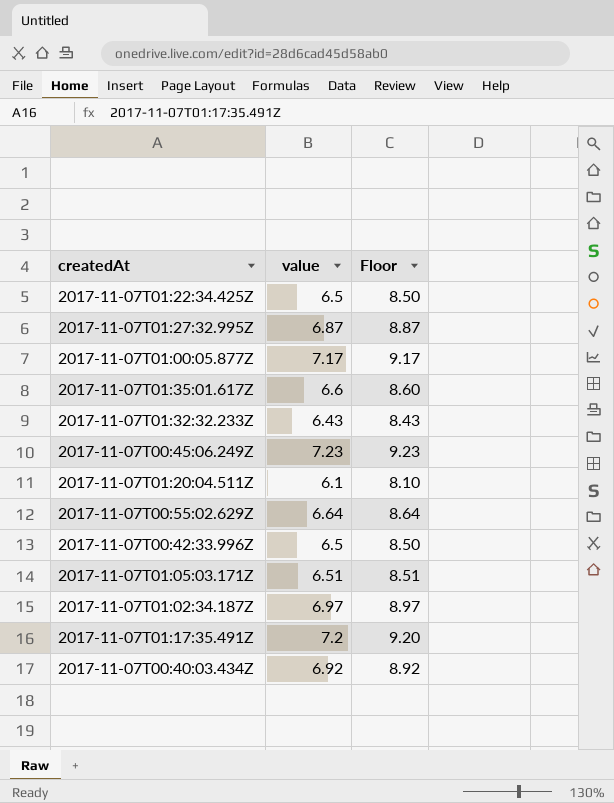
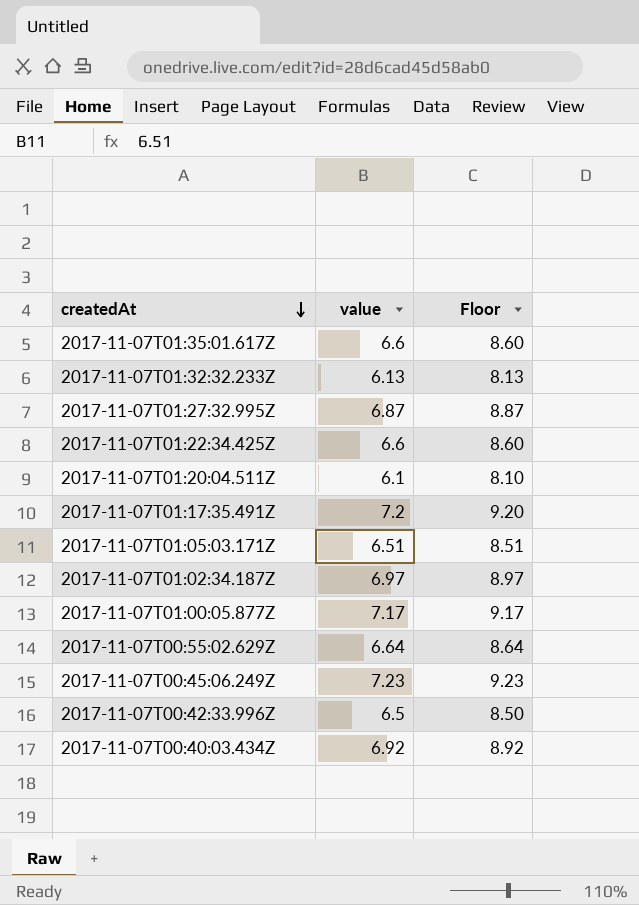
row order: none -> createdAt descending
2017-11-07T01:32:32.233Z | value: 6.43 -> 6.13
2017-11-07T01:32:32.233Z | Floor: 8.43 -> 8.13
2017-11-07T01:22:34.425Z | value: 6.5 -> 6.6
2017-11-07T01:22:34.425Z | Floor: 8.50 -> 8.60

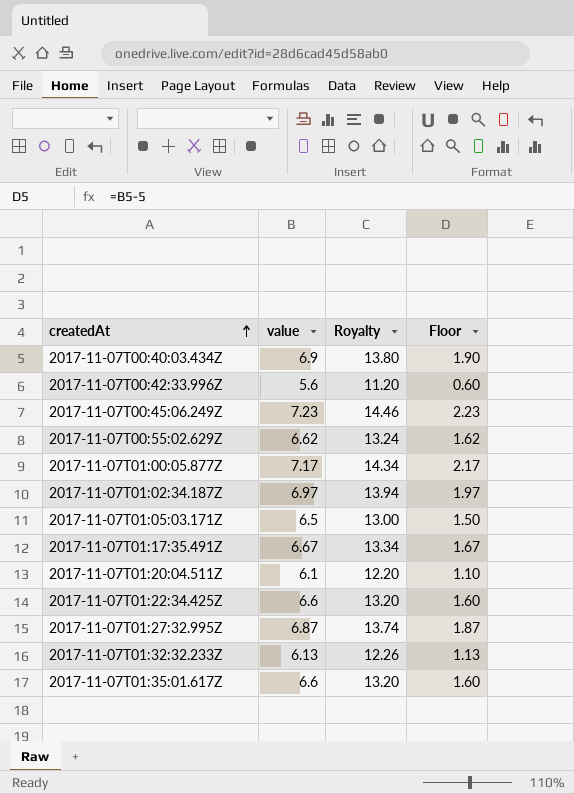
row order: createdAt descending -> createdAt ascending
column Royalty | formula: none -> [value] * 2
column Floor | formula: [value] + 2 -> [value] - 5
2017-11-07T00:40:03.434Z | value: 6.92 -> 6.9
2017-11-07T00:42:33.996Z | value: 6.5 -> 5.6
2017-11-07T00:55:02.629Z | value: 6.64 -> 6.62
2017-11-07T01:05:03.171Z | value: 6.51 -> 6.5
2017-11-07T01:17:35.491Z | value: 7.2 -> 6.67

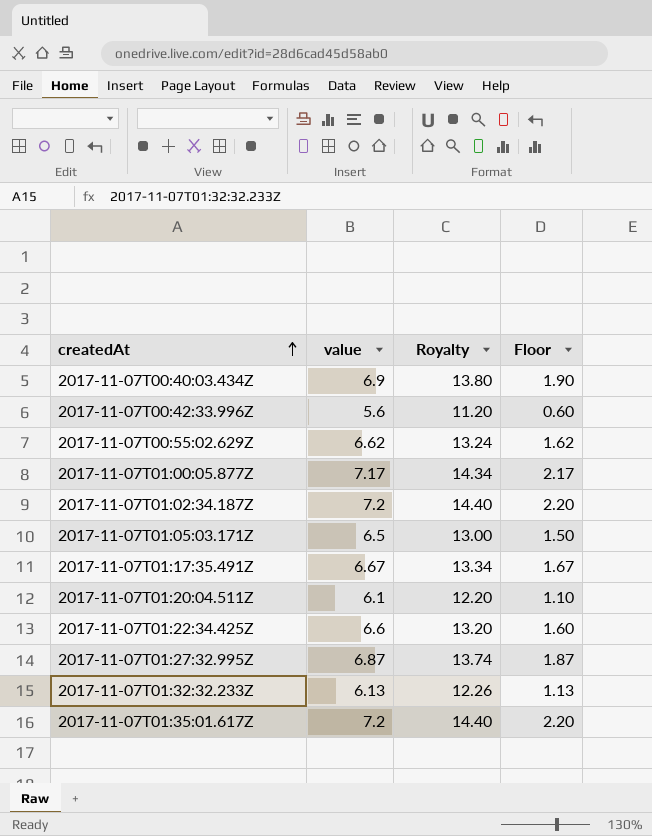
row 2017-11-07T00:45:06.249Z: 7.23 | 14.46 | 2.23 -> none
2017-11-07T01:02:34.187Z | value: 6.97 -> 7.2
2017-11-07T01:02:34.187Z | Royalty: 13.94 -> 14.40
2017-11-07T01:02:34.187Z | Floor: 1.97 -> 2.20
2017-11-07T01:35:01.617Z | value: 6.6 -> 7.2
2017-11-07T01:35:01.617Z | Royalty: 13.20 -> 14.40
2017-11-07T01:35:01.617Z | Floor: 1.60 -> 2.20

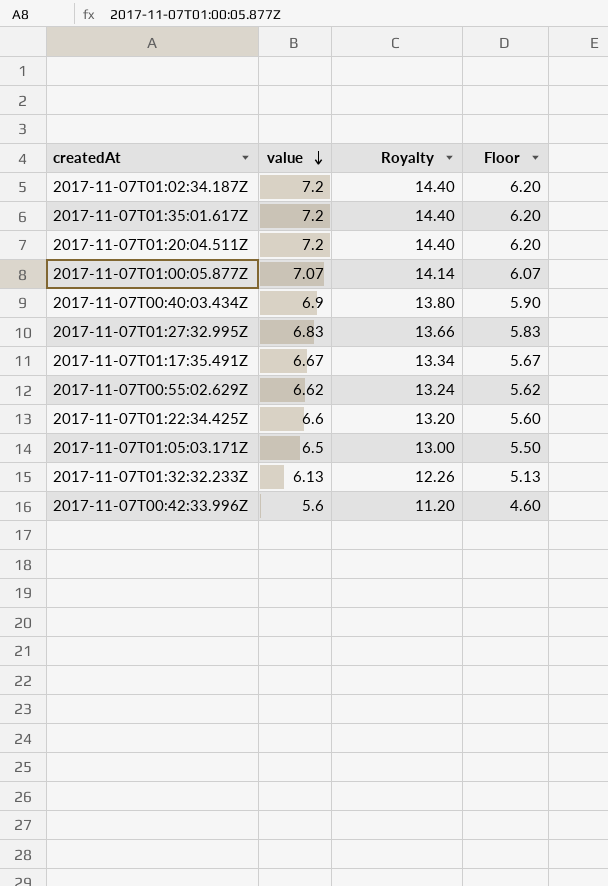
row order: createdAt ascending -> value descending
column Floor | formula: [value] - 5 -> [value] - 1
2017-11-07T01:20:04.511Z | value: 6.1 -> 7.2
2017-11-07T01:20:04.511Z | Royalty: 12.20 -> 14.40
2017-11-07T01:00:05.877Z | value: 7.17 -> 7.07
2017-11-07T01:00:05.877Z | Royalty: 14.34 -> 14.14
2017-11-07T01:27:32.995Z | value: 6.87 -> 6.83
2017-11-07T01:27:32.995Z | Royalty: 13.74 -> 13.66

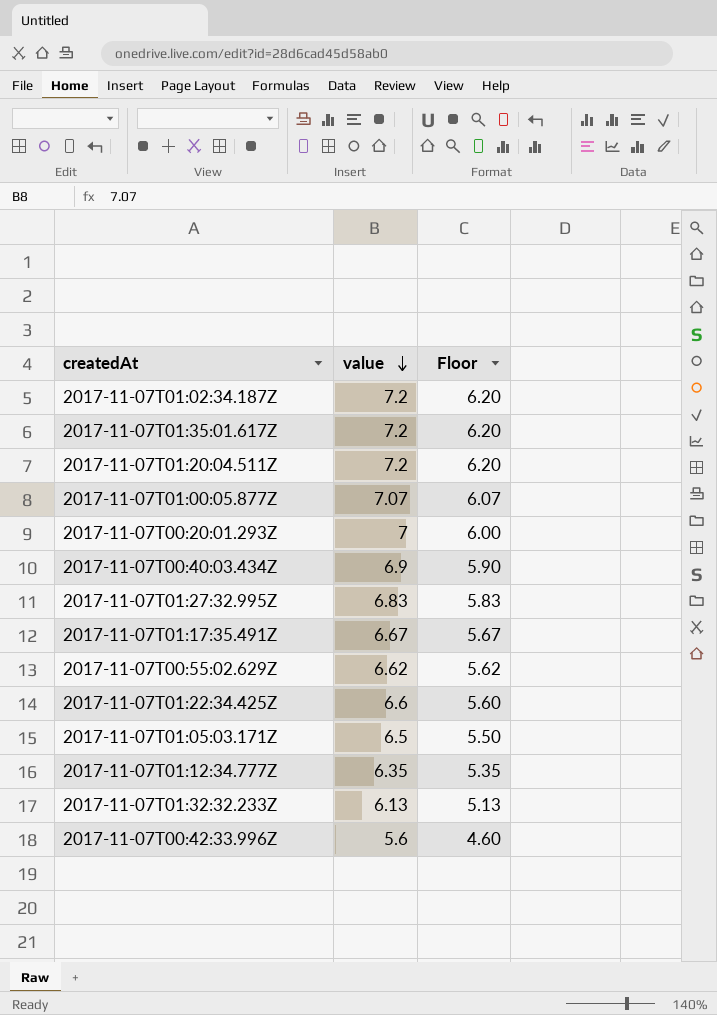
column Royalty | formula: [value] * 2 -> none
row 2017-11-07T00:20:01.293Z: none -> 7 | 6.00
row 2017-11-07T01:12:34.777Z: none -> 6.35 | 5.35

